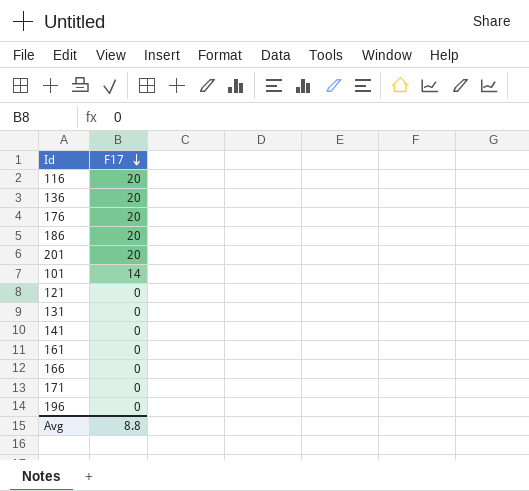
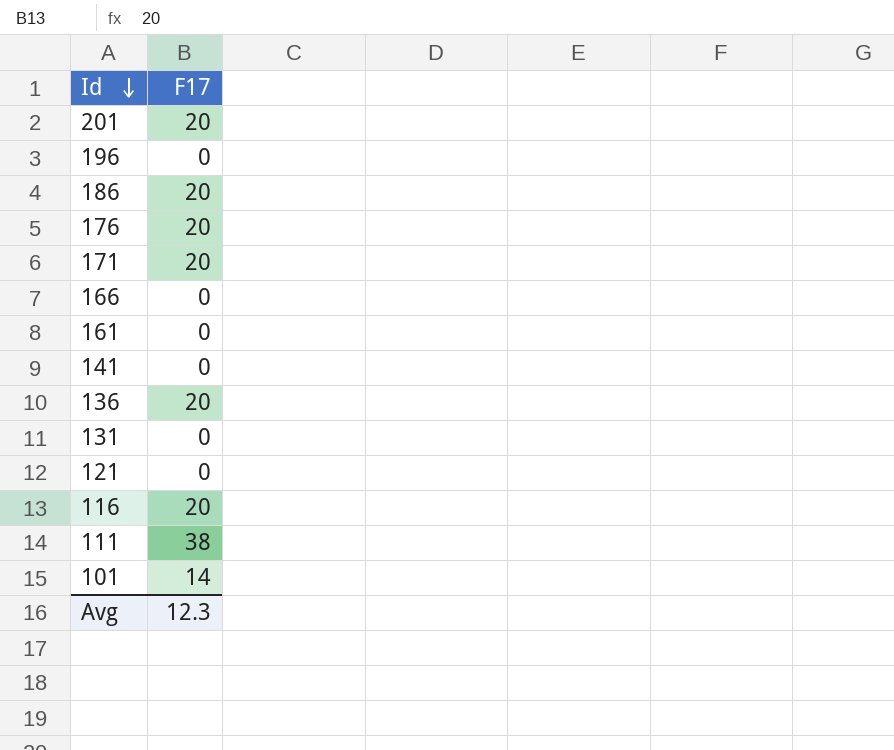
row order: F17 descending -> Id descending
171 | F17: 0 -> 20
row 111: none -> 38
Avg | F17: 8.8 -> 12.3

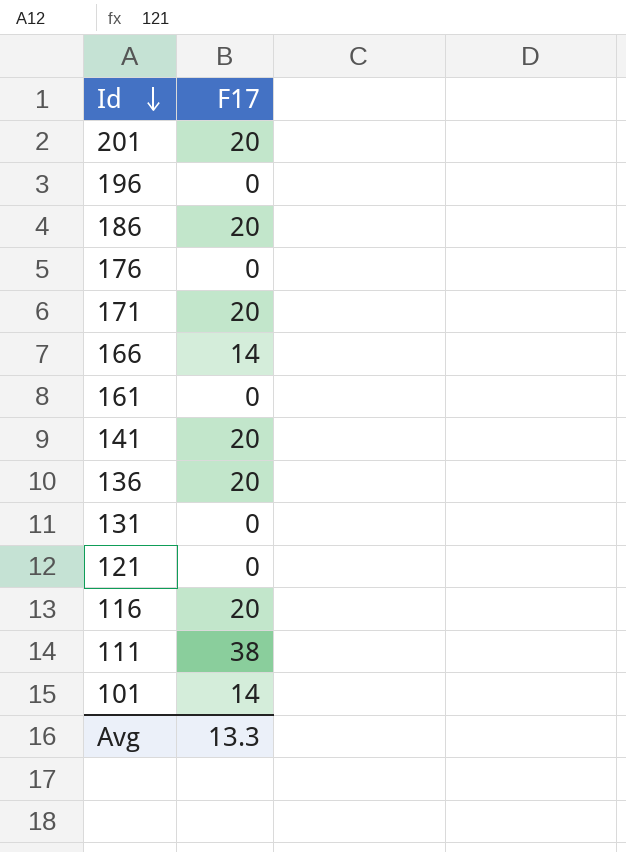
176 | F17: 20 -> 0
166 | F17: 0 -> 14
141 | F17: 0 -> 20
Avg | F17: 12.3 -> 13.3

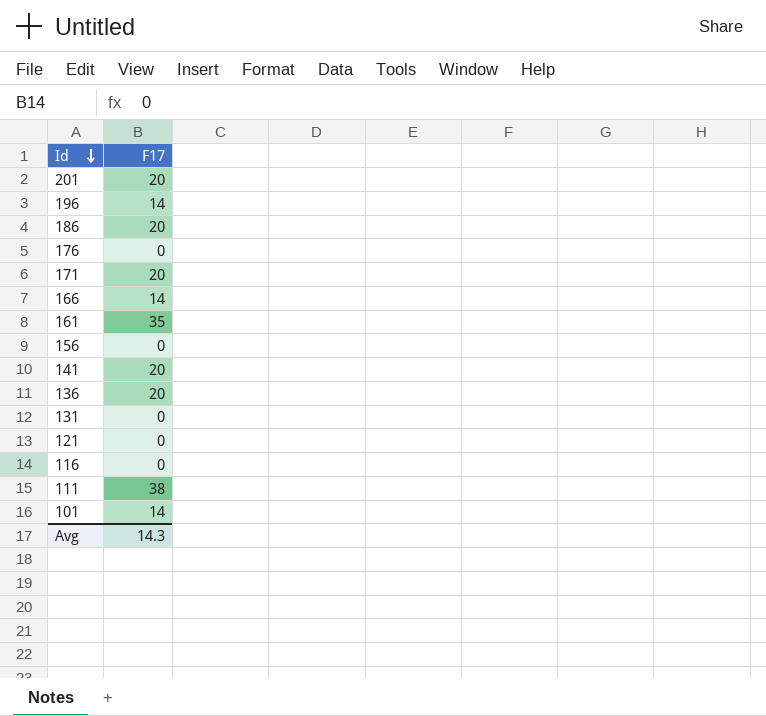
196 | F17: 0 -> 14
161 | F17: 0 -> 35
row 156: none -> 0
116 | F17: 20 -> 0
Avg | F17: 13.3 -> 14.3

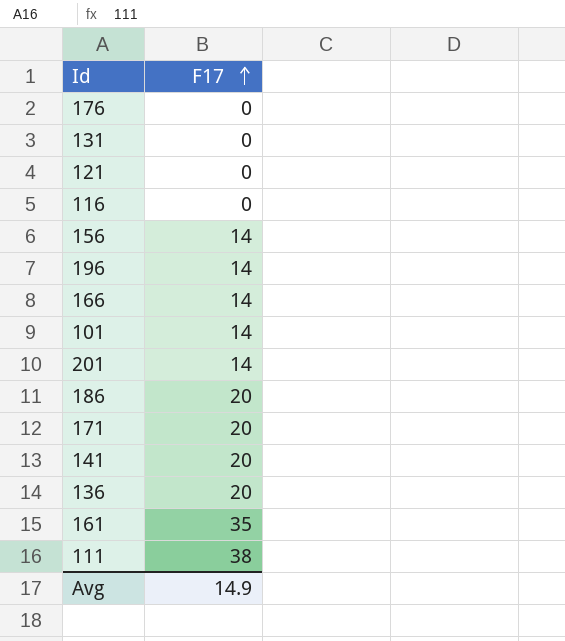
row order: Id descending -> F17 ascending
156 | F17: 0 -> 14
201 | F17: 20 -> 14
Avg | F17: 14.3 -> 14.9

